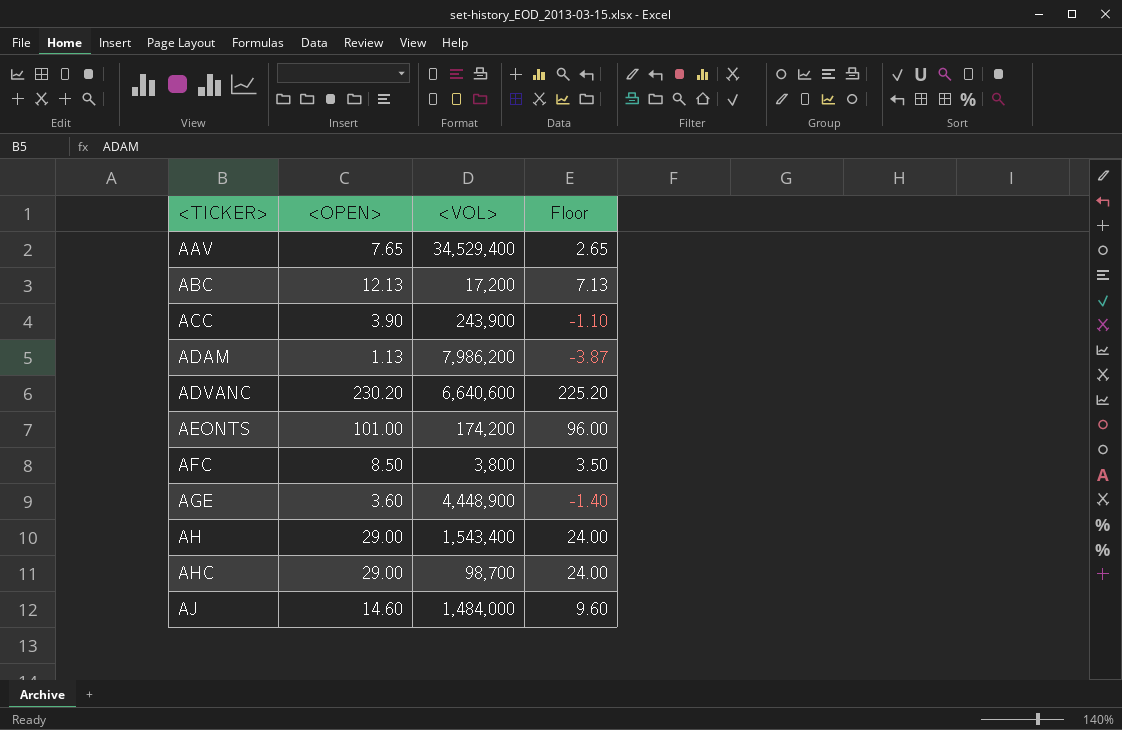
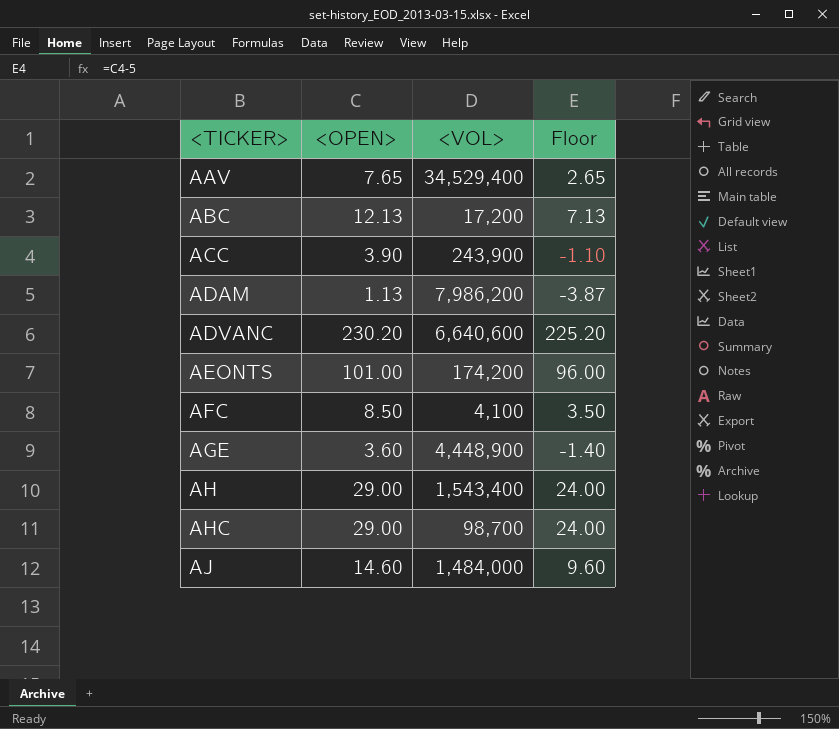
AFC | <VOL>: 3,800 -> 4,100

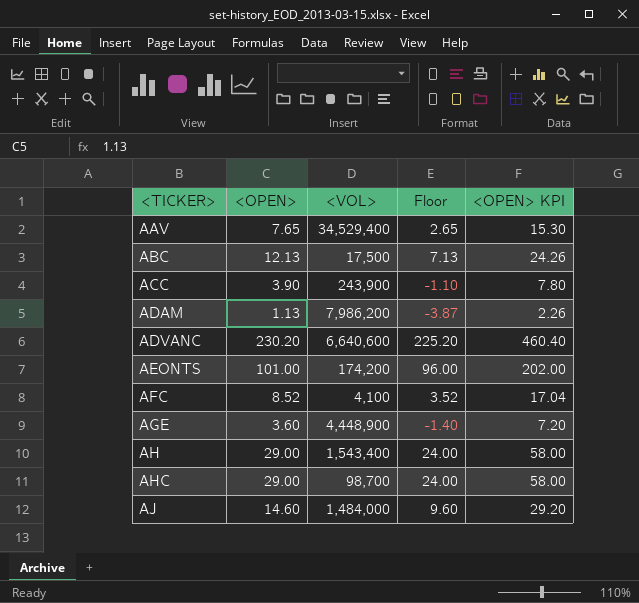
column <OPEN> KPI | formula: none -> [<OPEN>] * 2
ABC | <VOL>: 17,200 -> 17,500
AFC | <OPEN>: 8.50 -> 8.52
AFC | Floor: 3.50 -> 3.52

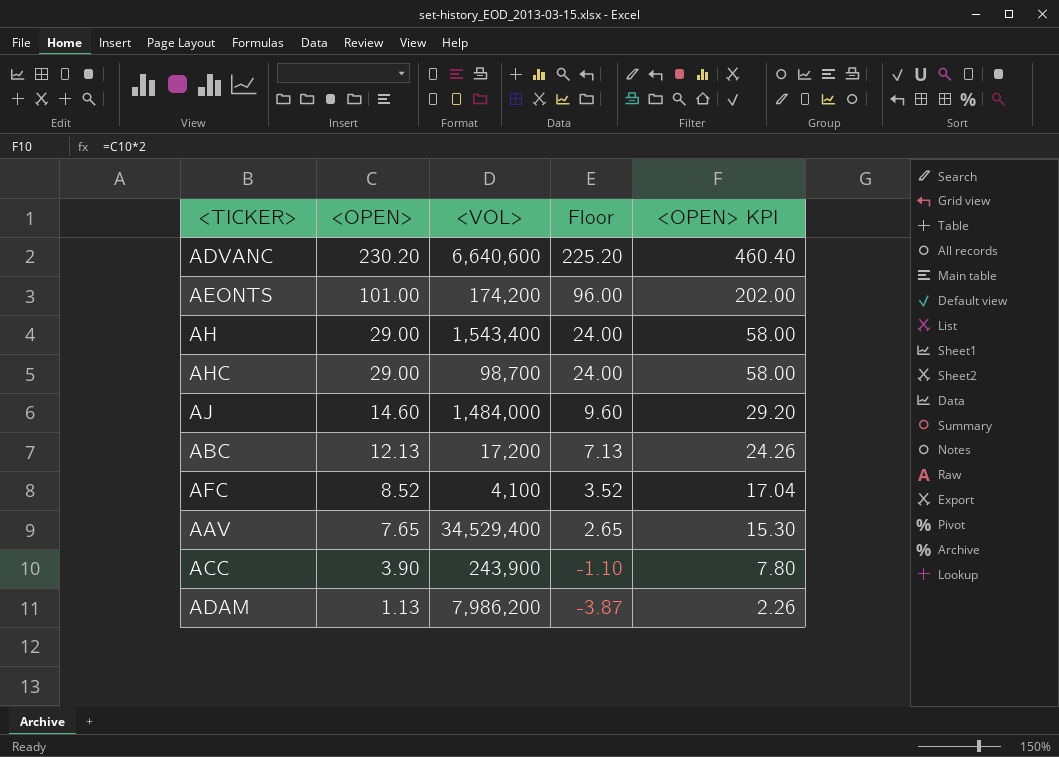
row order: <TICKER> ascending -> <OPEN> descending
row AGE: 3.60 | 4,448,900 | -1.40 | 7.20 -> none
ABC | <VOL>: 17,500 -> 17,200

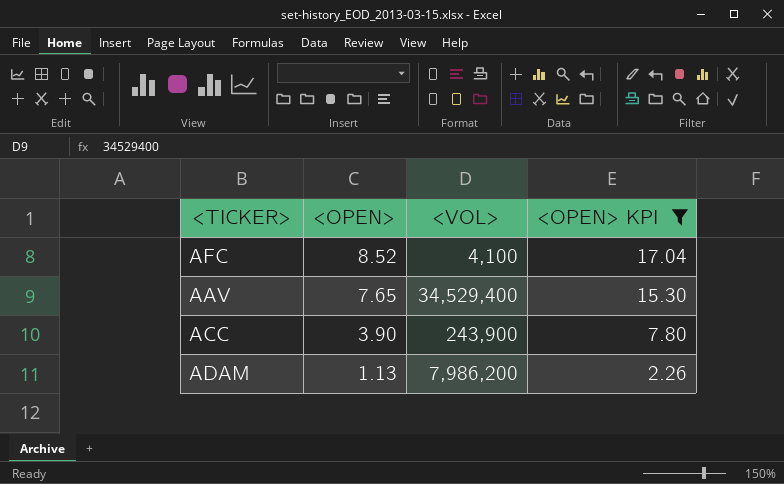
filter: none -> <OPEN> KPI <= 17.04
column Floor | formula: [<OPEN>] - 5 -> none

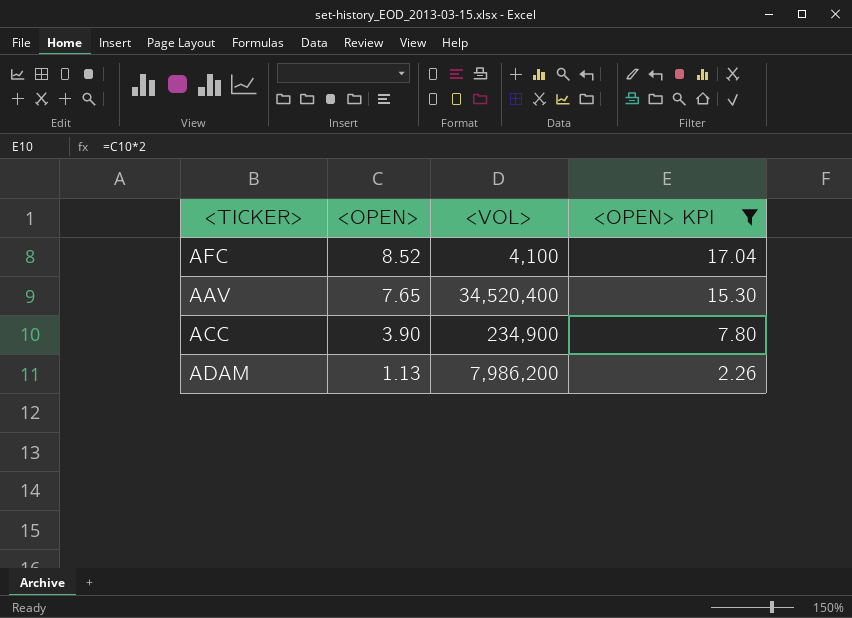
AAV | <VOL>: 34,529,400 -> 34,520,400
ACC | <VOL>: 243,900 -> 234,900

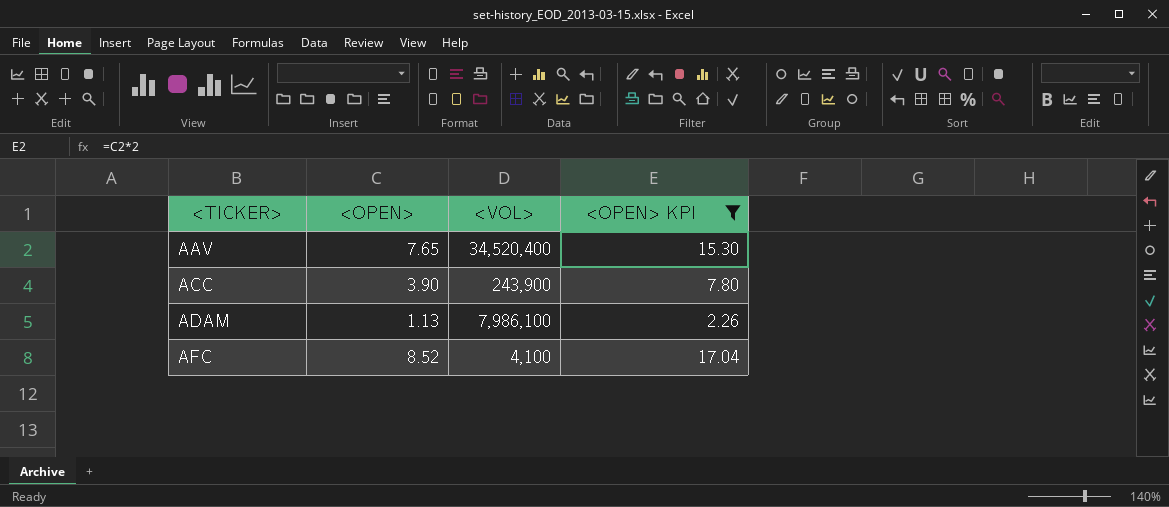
row order: <OPEN> descending -> <TICKER> ascending
ACC | <VOL>: 234,900 -> 243,900
ADAM | <VOL>: 7,986,200 -> 7,986,100

